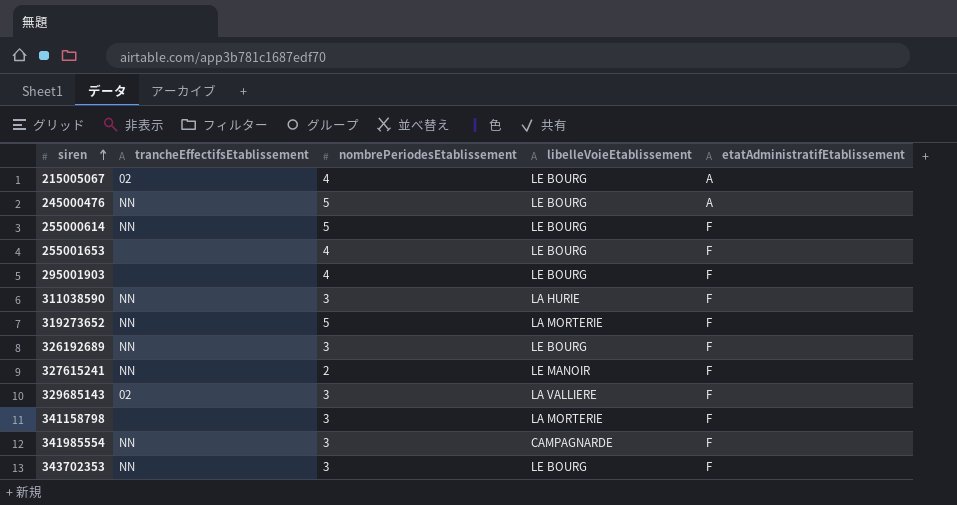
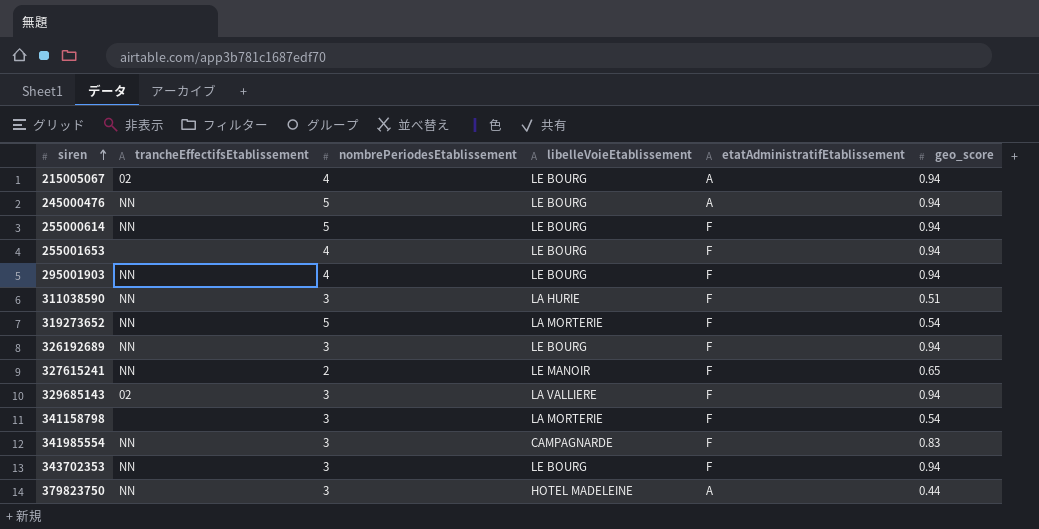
column geo_score | position: none -> 6
295001903 | trancheEffectifsEtablissement: none -> NN
row 379823750: none -> NN | 3 | HOTEL MADELEINE | A | 0.44

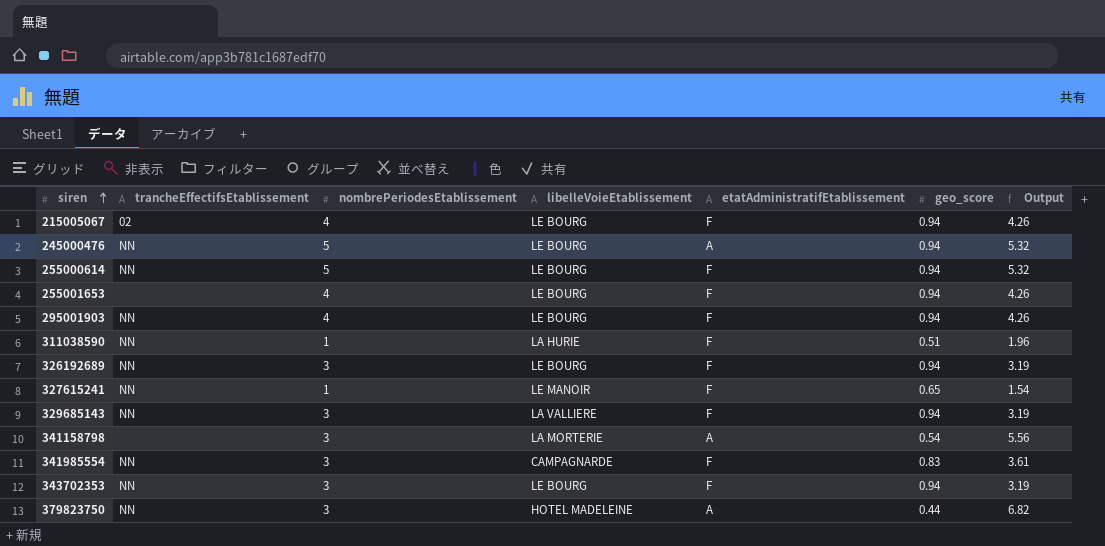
column Output | formula: none -> [nombrePeriodesEtablissement] / [geo_score]
row 319273652: NN | 5 | LA MORTERIE | F | 0.54 -> none
215005067 | etatAdministratifEtablissement: A -> F
311038590 | nombrePeriodesEtablissement: 3 -> 1
327615241 | nombrePeriodesEtablissement: 2 -> 1
329685143 | trancheEffectifsEtablissement: 02 -> NN
341158798 | etatAdministratifEtablissement: F -> A

